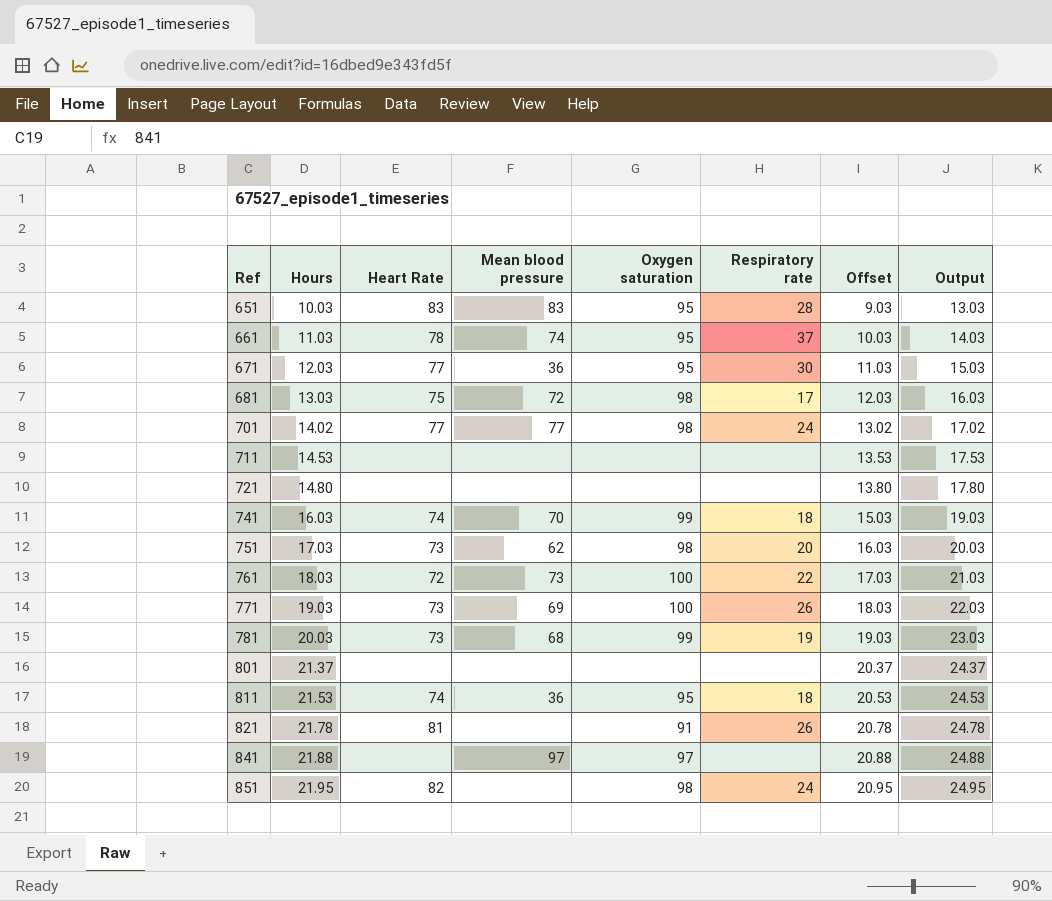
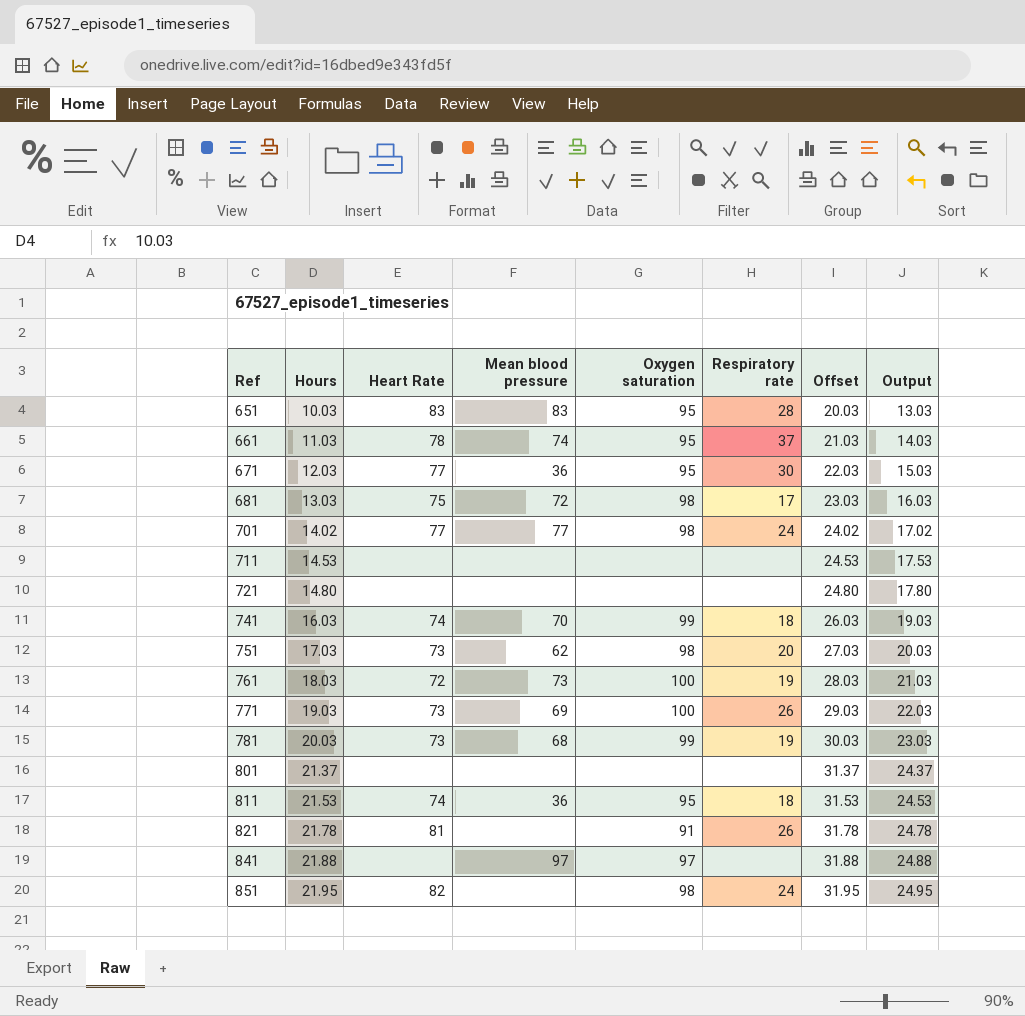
column Offset | formula: [Hours] - 1 -> [Hours] + 10
761 | Respiratory rate: 22 -> 19

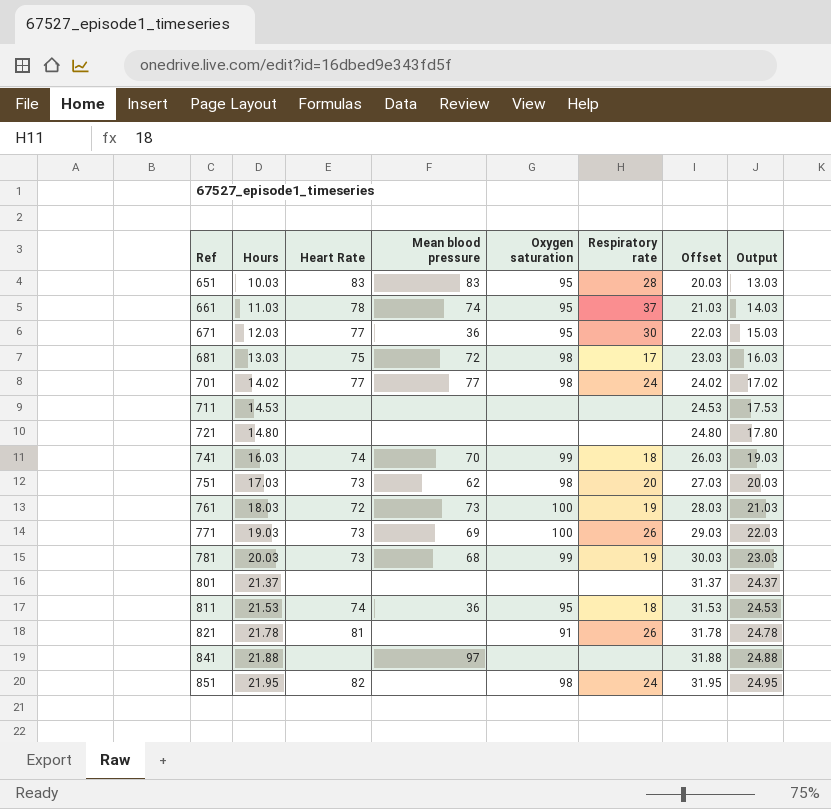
841 | Oxygen saturation: 97 -> none

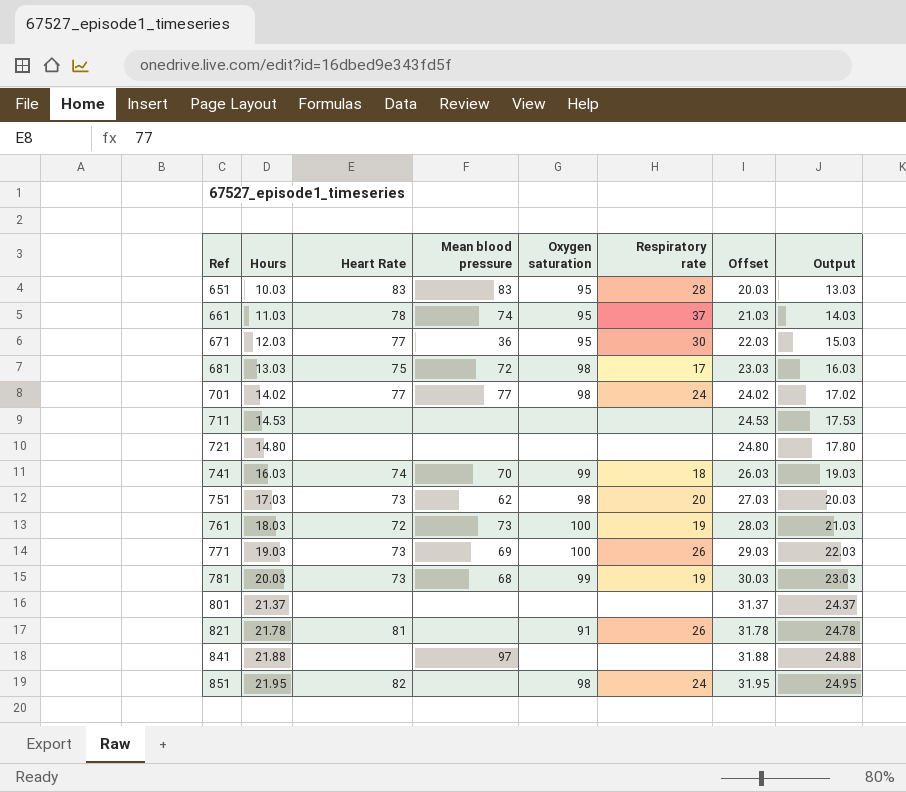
row 811: 21.53 | 74 | 36 | 95 | 18 | 31.53 | 24.53 -> none

